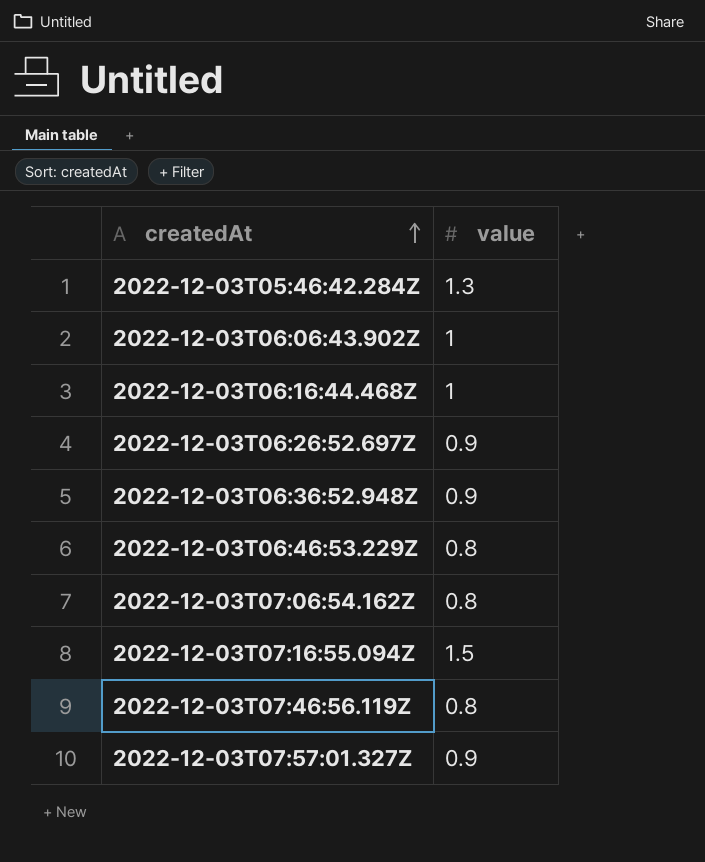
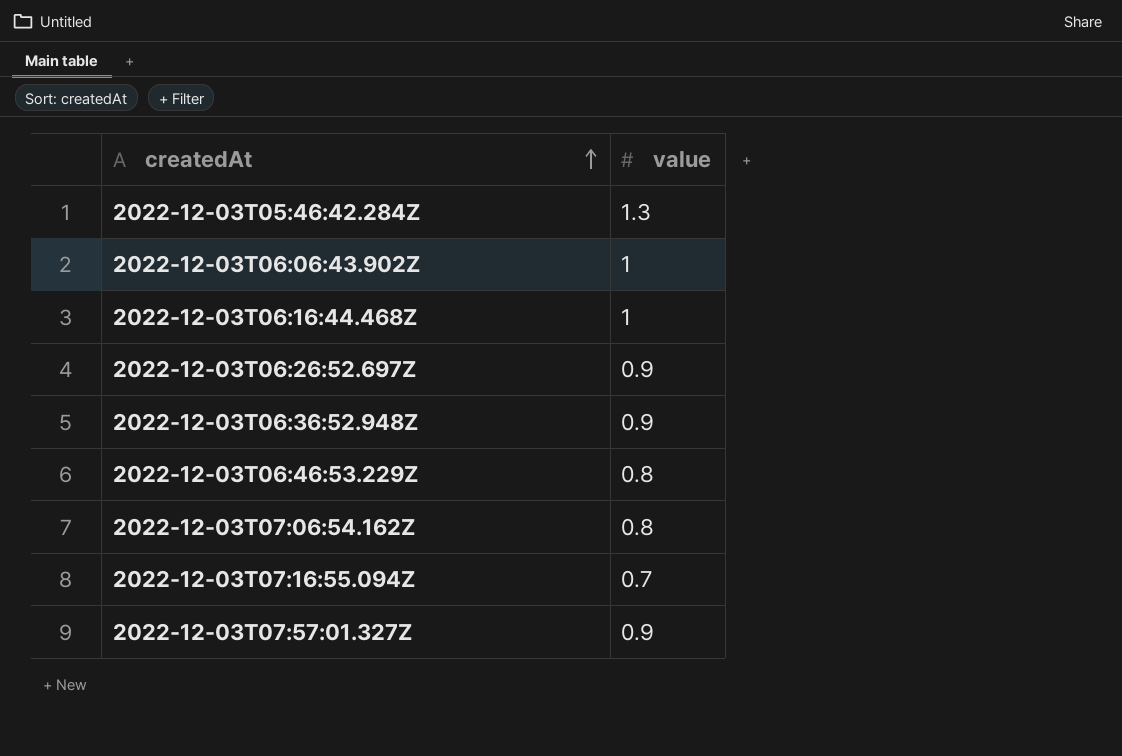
row 2022-12-03T07:46:56.119Z: 0.8 -> none
2022-12-03T07:16:55.094Z | value: 1.5 -> 0.7

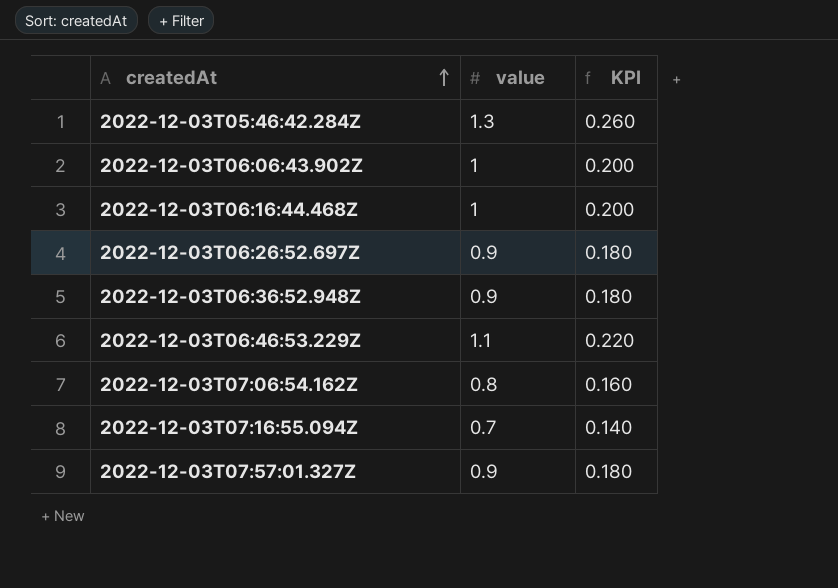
column KPI | formula: none -> [value] * 0.2
2022-12-03T06:46:53.229Z | value: 0.8 -> 1.1

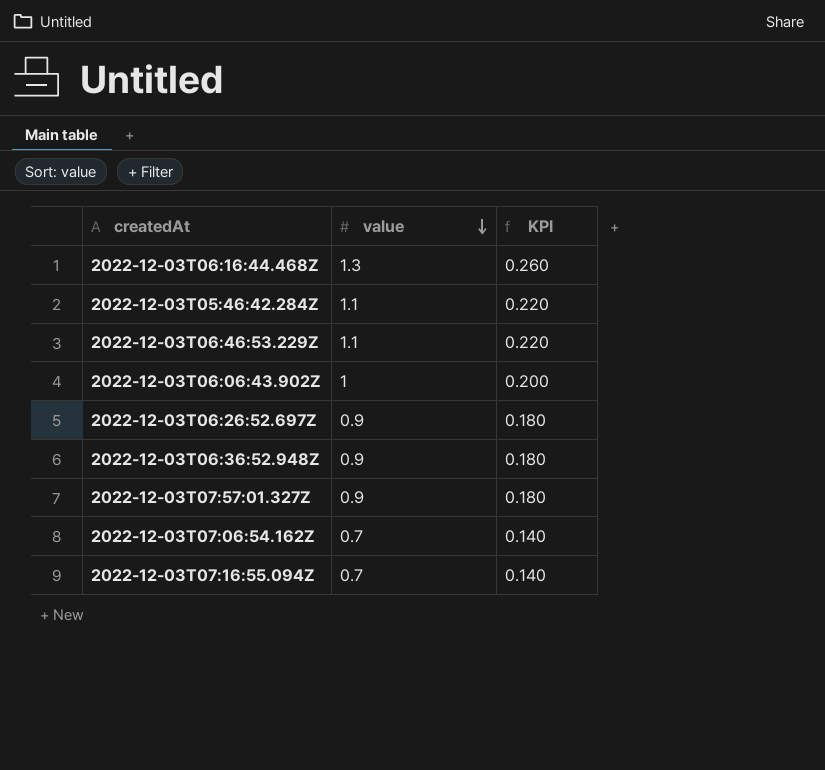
row order: createdAt ascending -> value descending
2022-12-03T06:16:44.468Z | value: 1 -> 1.3
2022-12-03T06:16:44.468Z | KPI: 0.200 -> 0.260
2022-12-03T05:46:42.284Z | value: 1.3 -> 1.1
2022-12-03T05:46:42.284Z | KPI: 0.260 -> 0.220
2022-12-03T07:06:54.162Z | value: 0.8 -> 0.7
2022-12-03T07:06:54.162Z | KPI: 0.160 -> 0.140

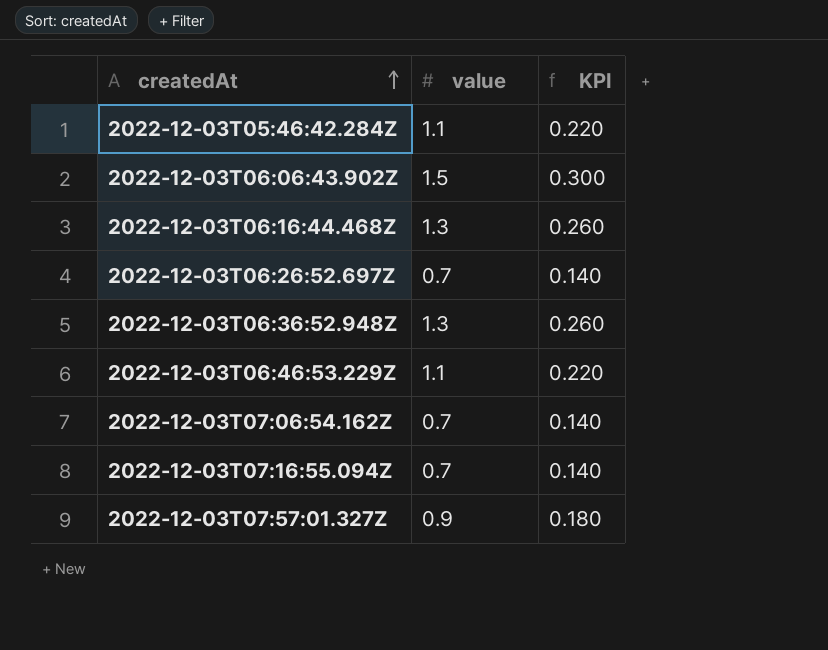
row order: value descending -> createdAt ascending
2022-12-03T06:06:43.902Z | value: 1 -> 1.5
2022-12-03T06:06:43.902Z | KPI: 0.200 -> 0.300
2022-12-03T06:26:52.697Z | value: 0.9 -> 0.7
2022-12-03T06:26:52.697Z | KPI: 0.180 -> 0.140
2022-12-03T06:36:52.948Z | value: 0.9 -> 1.3
2022-12-03T06:36:52.948Z | KPI: 0.180 -> 0.260

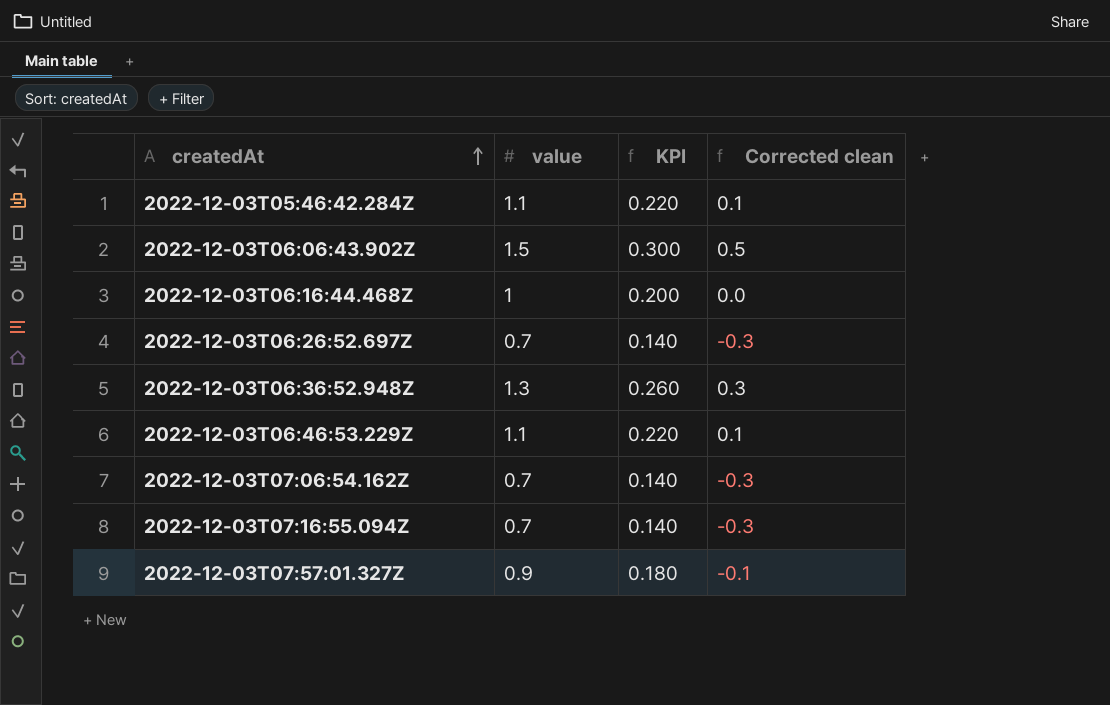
column Corrected clean | formula: none -> [value] - 1
2022-12-03T06:16:44.468Z | value: 1.3 -> 1
2022-12-03T06:16:44.468Z | KPI: 0.260 -> 0.200

